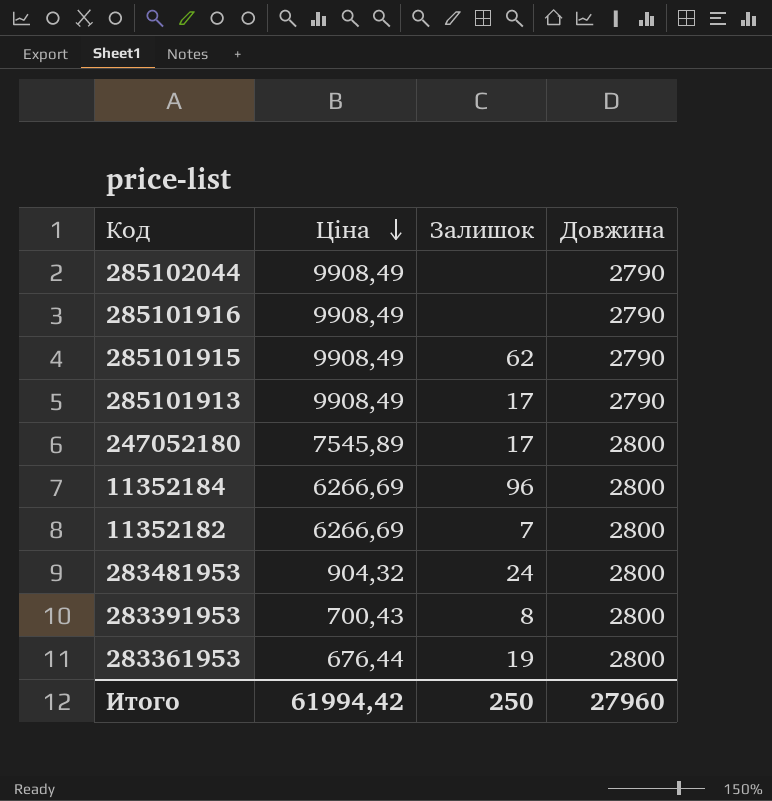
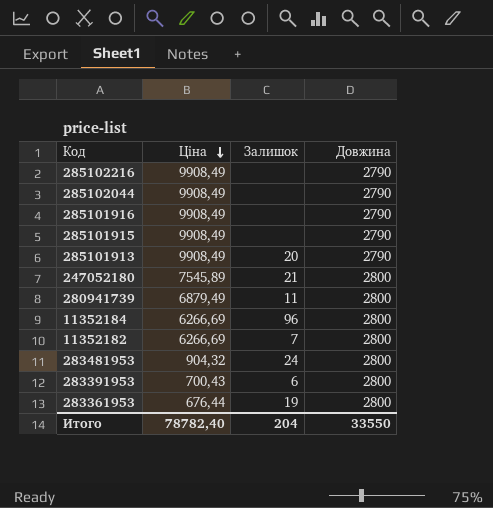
row 285102216: none -> 9908,49 | none | 2790
285101915 | Залишок: 62 -> none
285101913 | Залишок: 17 -> 20
247052180 | Залишок: 17 -> 21
row 280941739: none -> 6879,49 | 11 | 2800
283391953 | Залишок: 8 -> 6
Итого | Ціна: 61994,42 -> 78782,40
Итого | Залишок: 250 -> 204
Итого | Довжина: 27960 -> 33550

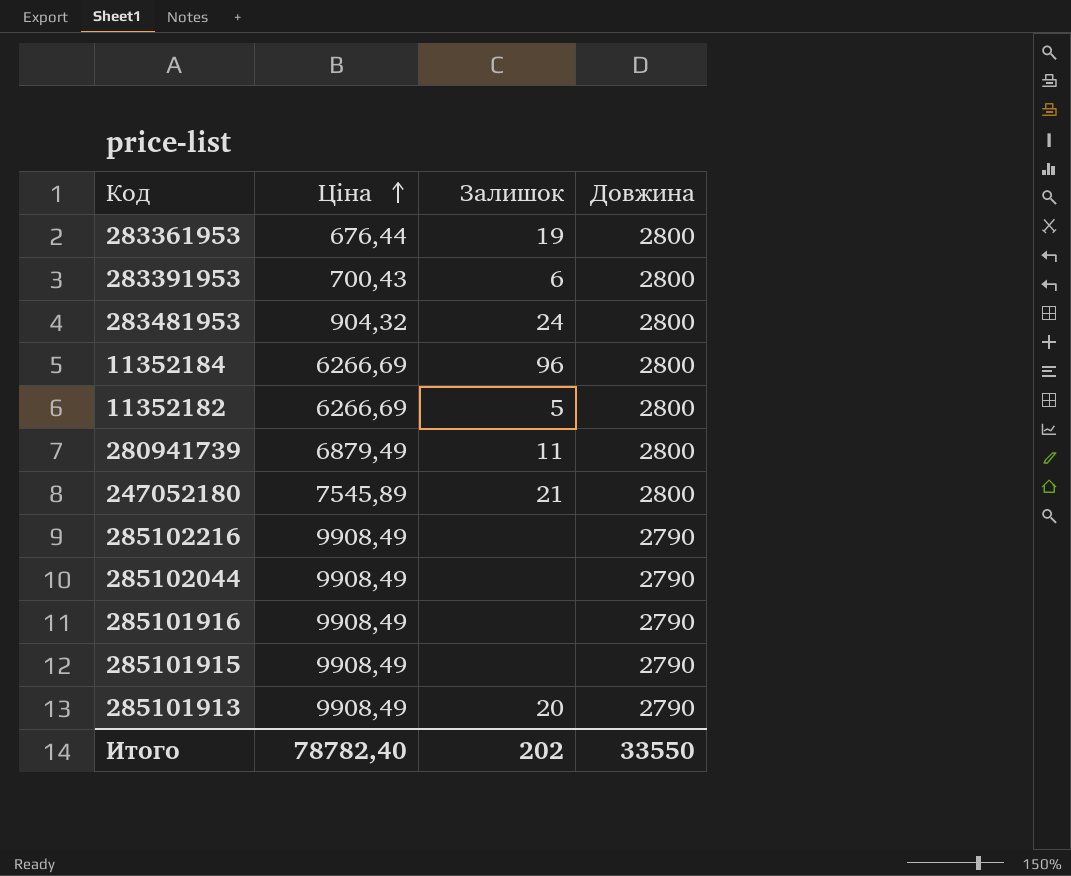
row order: Ціна descending -> Ціна ascending
11352182 | Залишок: 7 -> 5
Итого | Залишок: 204 -> 202

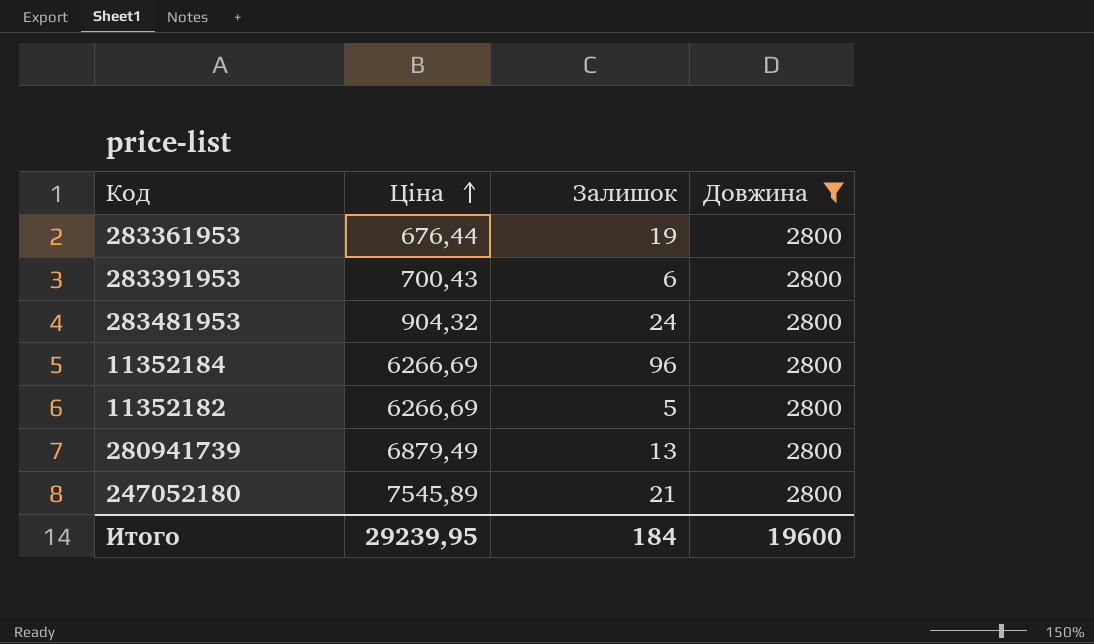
filter: none -> Довжина = 2800
280941739 | Залишок: 11 -> 13
Итого | Ціна: 78782,40 -> 29239,95
Итого | Залишок: 202 -> 184
Итого | Довжина: 33550 -> 19600

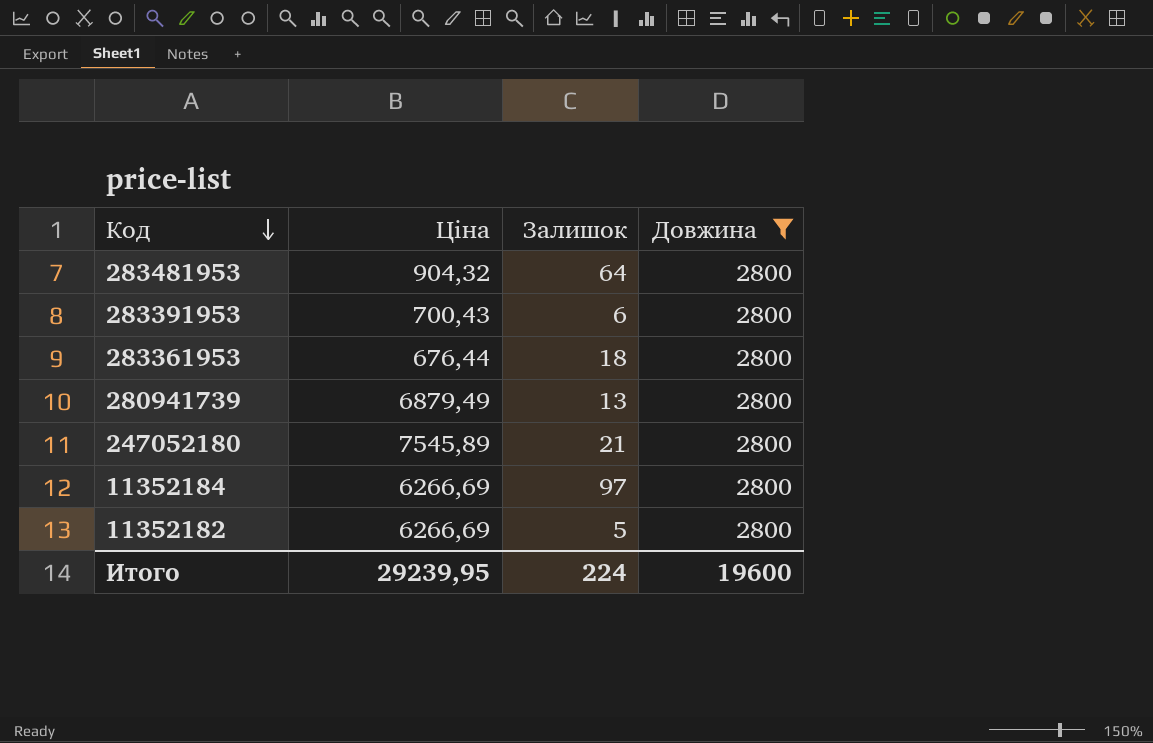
row order: Ціна ascending -> Код descending
283481953 | Залишок: 24 -> 64
283361953 | Залишок: 19 -> 18
11352184 | Залишок: 96 -> 97
Итого | Залишок: 184 -> 224

